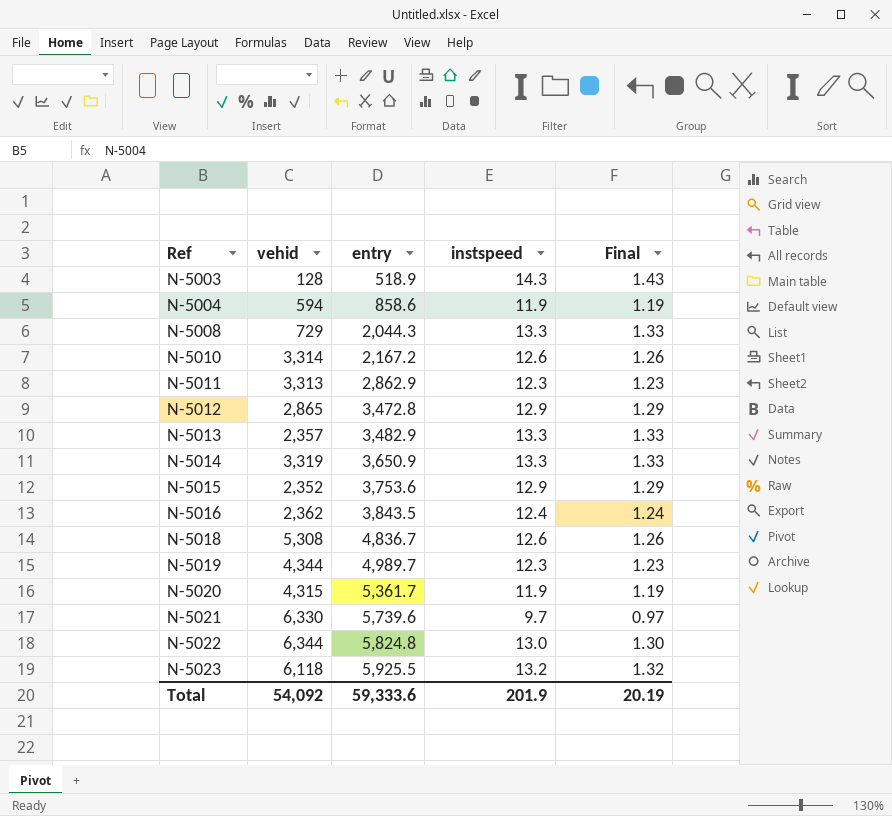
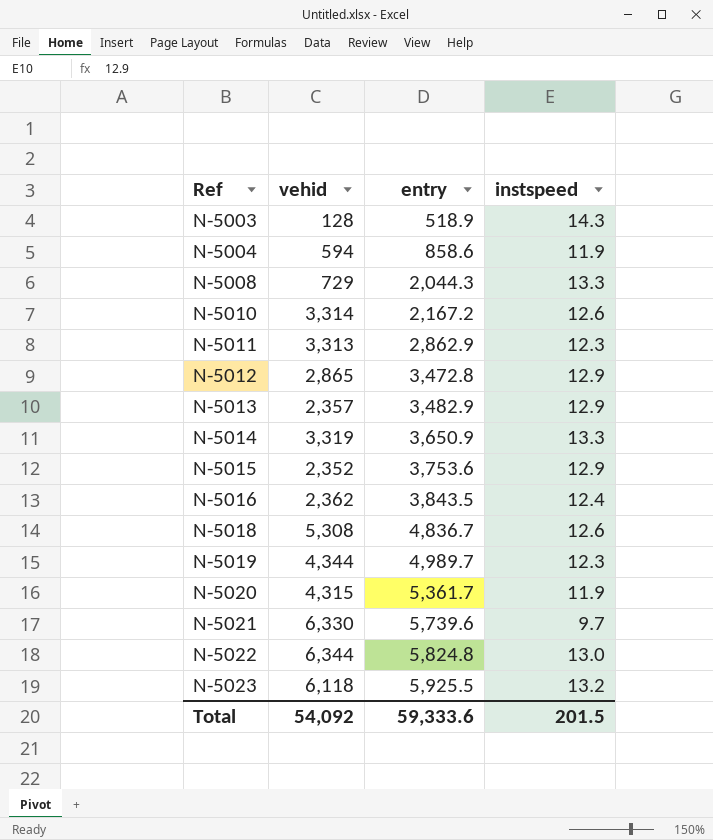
column Final | formula: [instspeed] * 0.1 -> none
N-5013 | instspeed: 13.3 -> 12.9
Total | instspeed: 201.9 -> 201.5

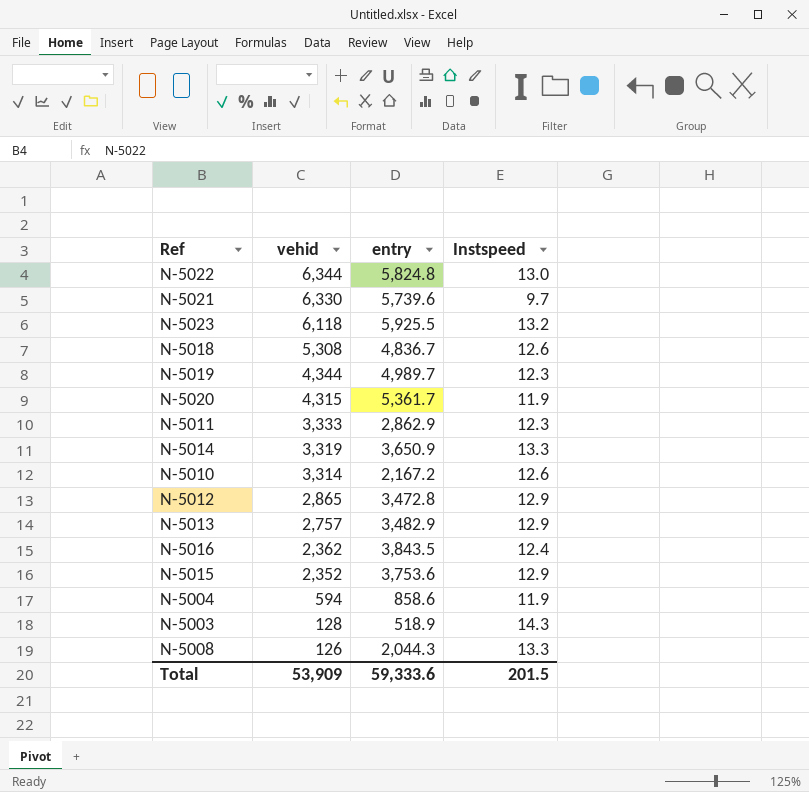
row order: Ref ascending -> vehid descending
column name: instspeed -> Instspeed
N-5011 | vehid: 3,313 -> 3,333
N-5013 | vehid: 2,357 -> 2,757
N-5008 | vehid: 729 -> 126
Total | vehid: 54,092 -> 53,909

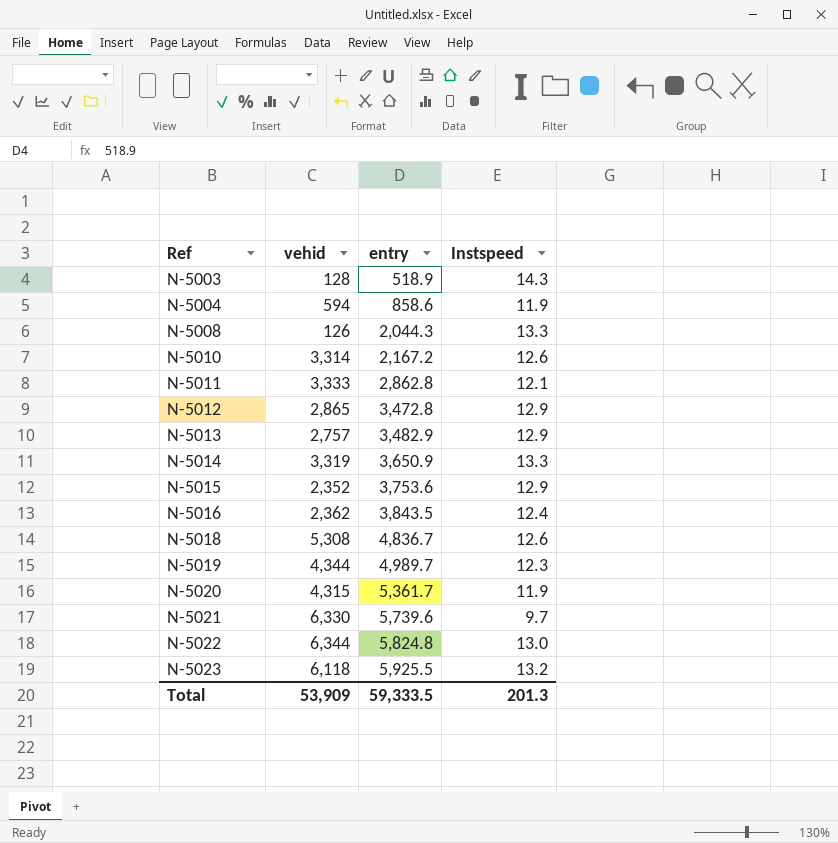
row order: vehid descending -> Ref ascending
N-5011 | entry: 2,862.9 -> 2,862.8
N-5011 | Instspeed: 12.3 -> 12.1
Total | entry: 59,333.6 -> 59,333.5
Total | Instspeed: 201.5 -> 201.3

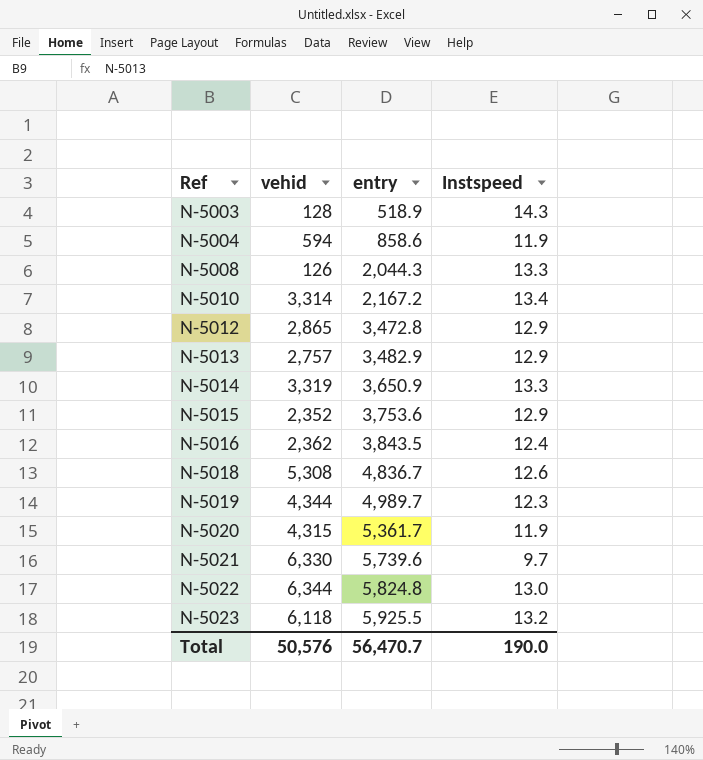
row N-5011: 3,333 | 2,862.8 | 12.1 -> none
N-5010 | Instspeed: 12.6 -> 13.4
Total | vehid: 53,909 -> 50,576
Total | entry: 59,333.5 -> 56,470.7
Total | Instspeed: 201.3 -> 190.0

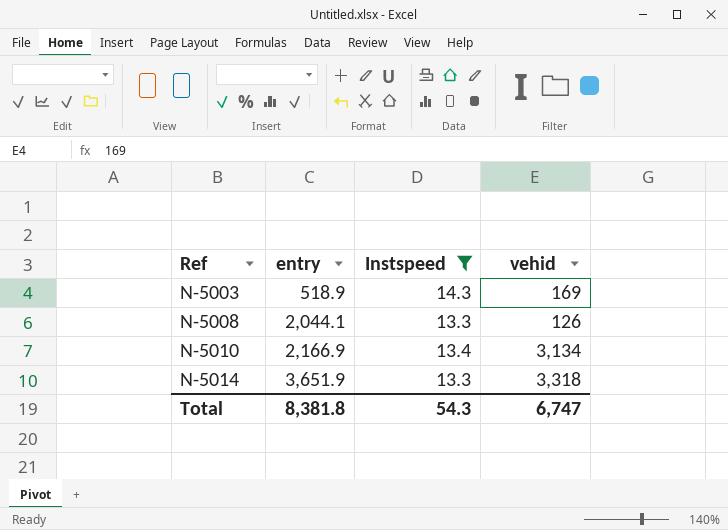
filter: none -> Instspeed >= 13.3
column vehid | position: 2 -> 4
N-5003 | vehid: 128 -> 169
N-5008 | entry: 2,044.3 -> 2,044.1
N-5010 | entry: 2,167.2 -> 2,166.9
N-5010 | vehid: 3,314 -> 3,134
N-5014 | entry: 3,650.9 -> 3,651.9
N-5014 | vehid: 3,319 -> 3,318
Total | entry: 56,470.7 -> 8,381.8
Total | Instspeed: 190.0 -> 54.3
Total | vehid: 50,576 -> 6,747

